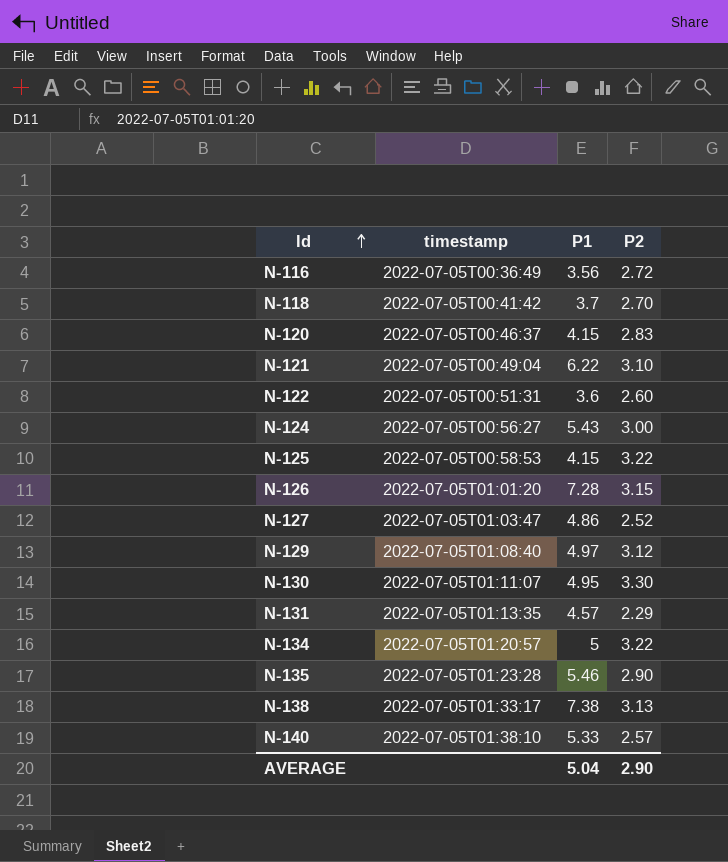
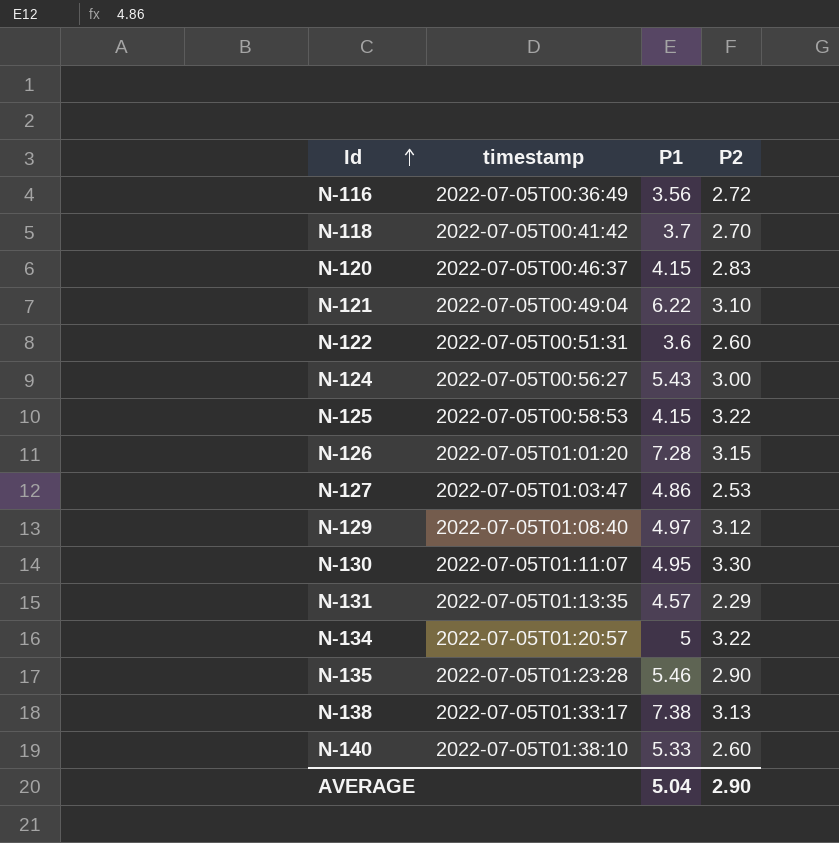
N-127 | P2: 2.52 -> 2.53
N-140 | P2: 2.57 -> 2.60

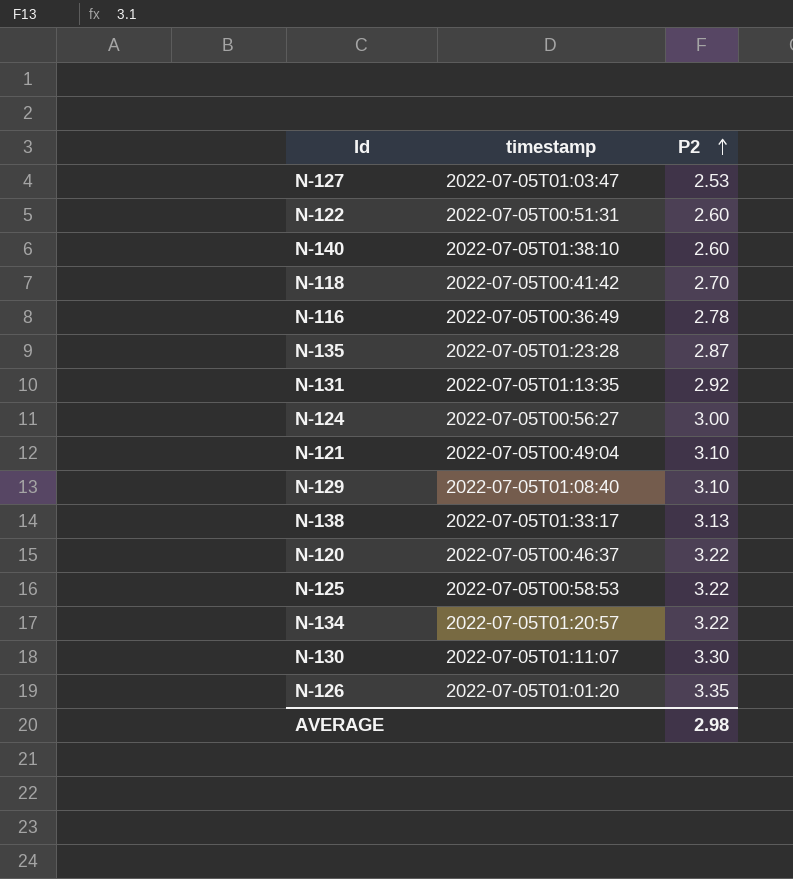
row order: Id ascending -> P2 ascending
column P1 | position: 3 -> none
N-116 | P2: 2.72 -> 2.78
N-135 | P2: 2.90 -> 2.87
N-131 | P2: 2.29 -> 2.92
N-129 | P2: 3.12 -> 3.10
N-120 | P2: 2.83 -> 3.22
N-126 | P2: 3.15 -> 3.35
AVERAGE | P2: 2.90 -> 2.98

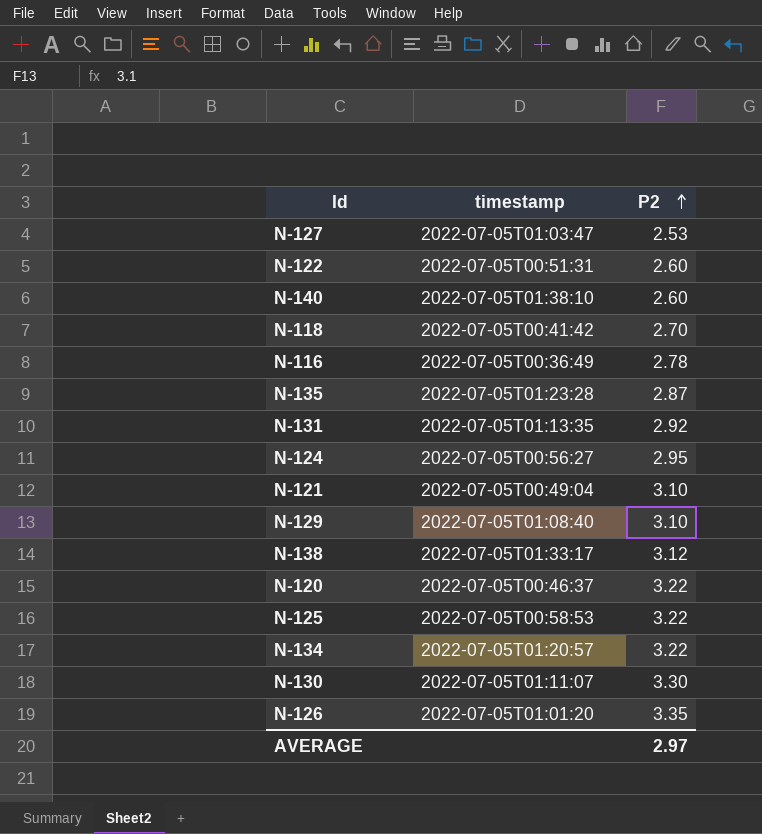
N-124 | P2: 3.00 -> 2.95
N-138 | P2: 3.13 -> 3.12
AVERAGE | P2: 2.98 -> 2.97

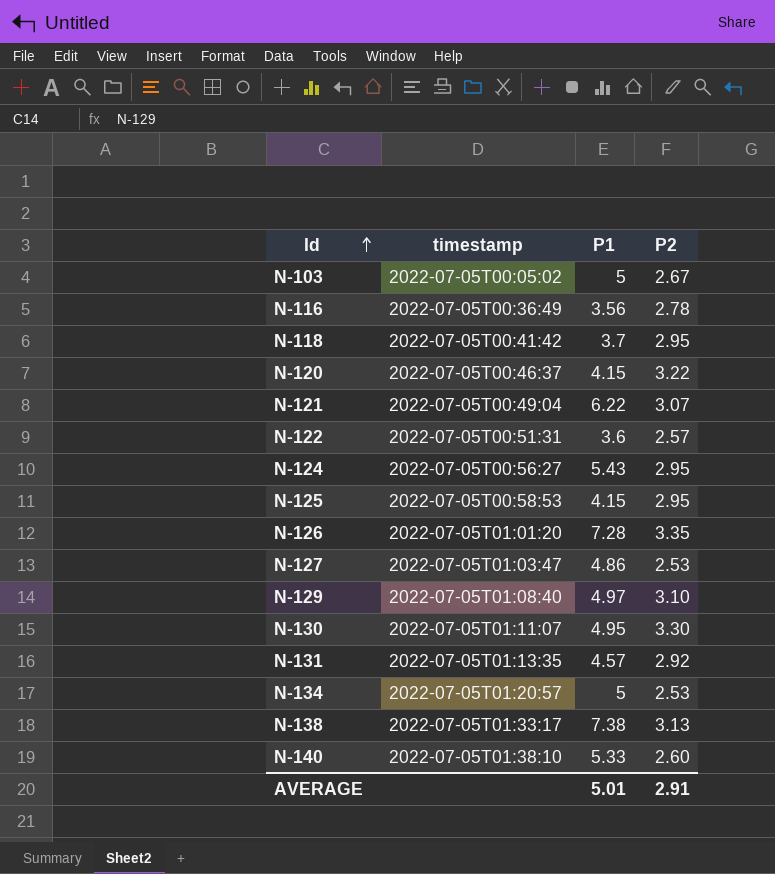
row order: P2 ascending -> Id ascending
column P1 | position: none -> 3
row N-135: 2022-07-05T01:23:28 | 2.87 -> none
row N-103: none -> 2022-07-05T00:05:02 | 5 | 2.67
N-118 | P2: 2.70 -> 2.95
N-121 | P2: 3.10 -> 3.07
N-122 | P2: 2.60 -> 2.57
N-125 | P2: 3.22 -> 2.95
N-134 | P2: 3.22 -> 2.53
N-138 | P2: 3.12 -> 3.13
AVERAGE | P2: 2.97 -> 2.91

